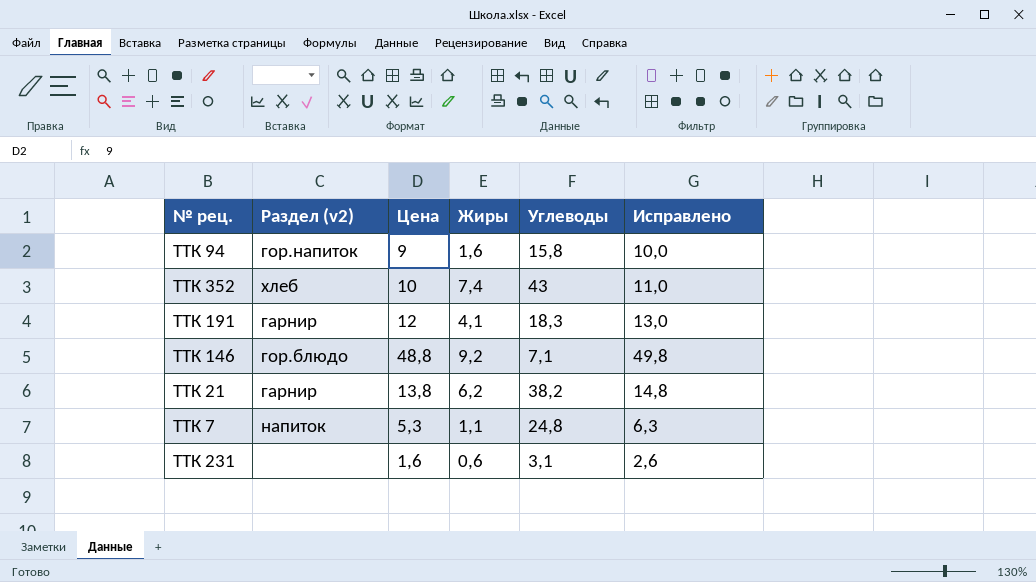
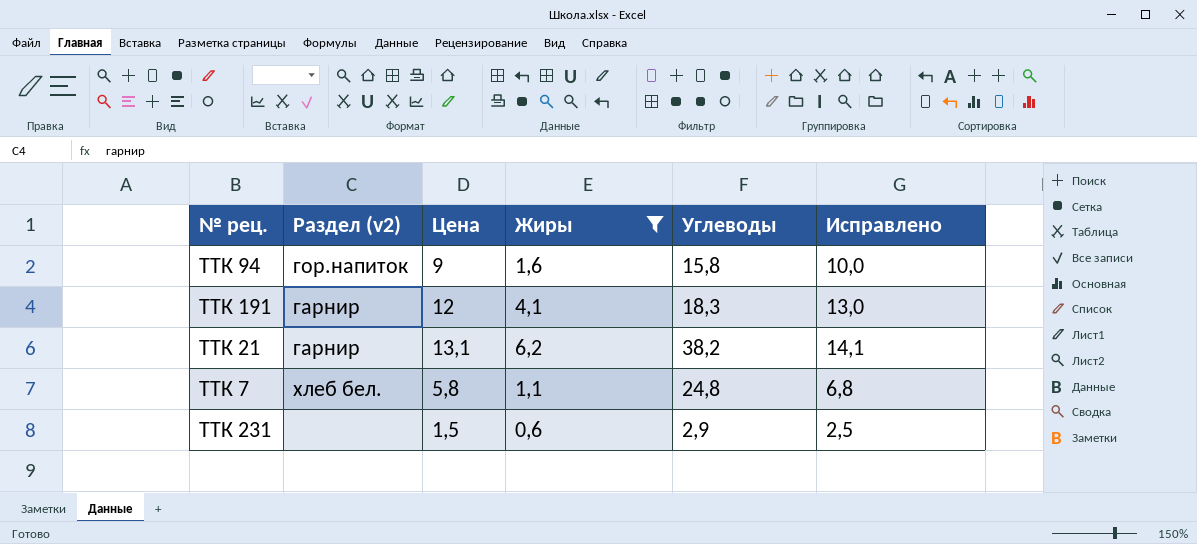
filter: none -> Жиры <= 6,2
ТТК 21 | Цена: 13,8 -> 13,1
ТТК 21 | Исправлено: 14,8 -> 14,1
ТТК 7 | Раздел (v2): напиток -> хлеб бел.
ТТК 7 | Цена: 5,3 -> 5,8
ТТК 7 | Исправлено: 6,3 -> 6,8
ТТК 231 | Цена: 1,6 -> 1,5
ТТК 231 | Углеводы: 3,1 -> 2,9
ТТК 231 | Исправлено: 2,6 -> 2,5

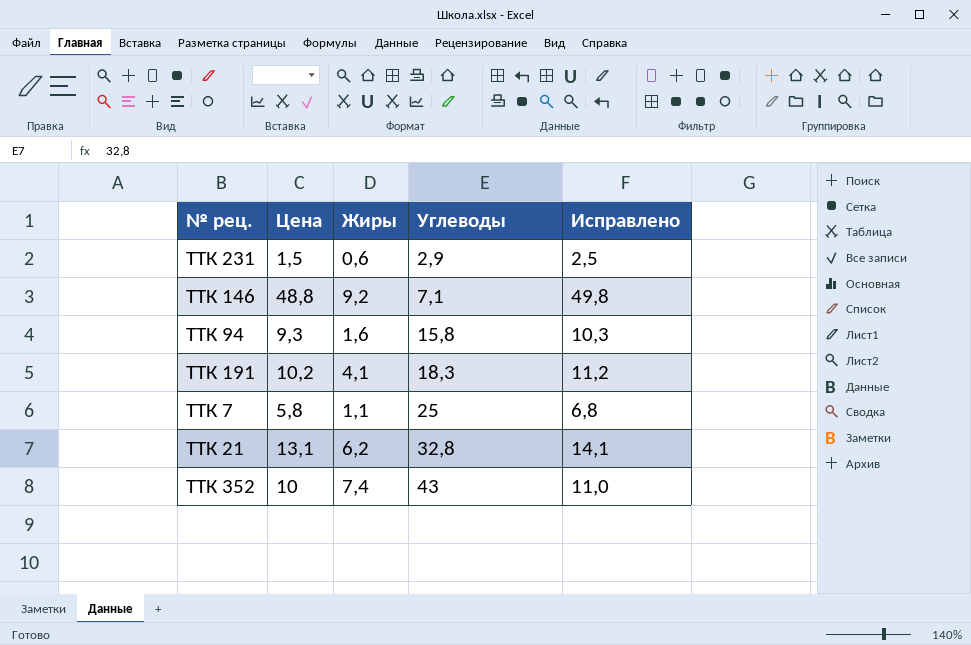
filter: Жиры <= 6,2 -> none
row order: none -> Углеводы ascending
column Раздел (v2) | position: 2 -> none
ТТК 94 | Цена: 9 -> 9,3
ТТК 94 | Исправлено: 10,0 -> 10,3
ТТК 191 | Цена: 12 -> 10,2
ТТК 191 | Исправлено: 13,0 -> 11,2
ТТК 7 | Углеводы: 24,8 -> 25
ТТК 21 | Углеводы: 38,2 -> 32,8

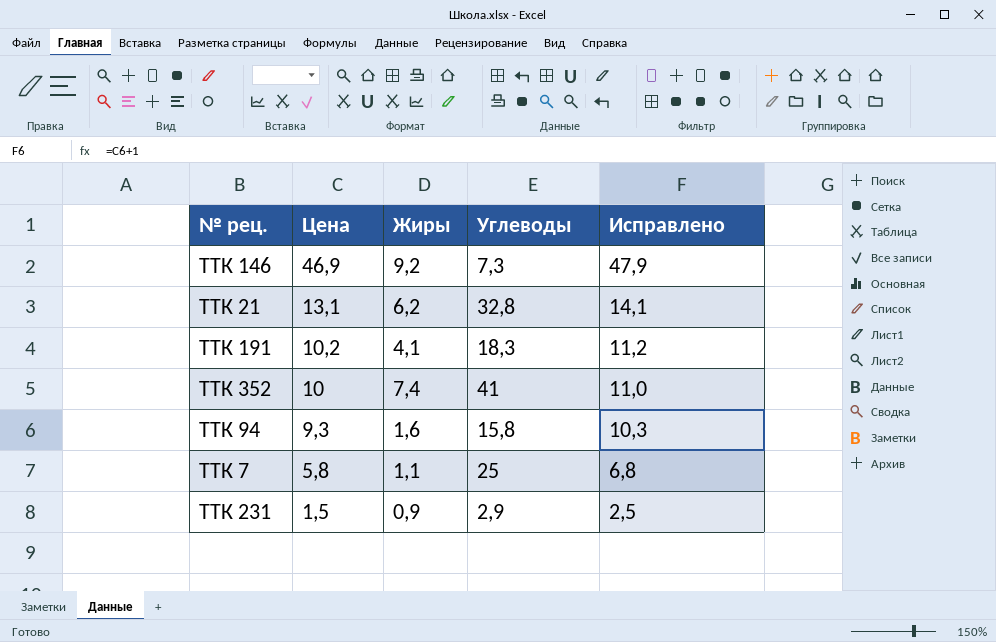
row order: Углеводы ascending -> Цена descending
ТТК 146 | Цена: 48,8 -> 46,9
ТТК 146 | Углеводы: 7,1 -> 7,3
ТТК 146 | Исправлено: 49,8 -> 47,9
ТТК 352 | Углеводы: 43 -> 41
ТТК 231 | Жиры: 0,6 -> 0,9

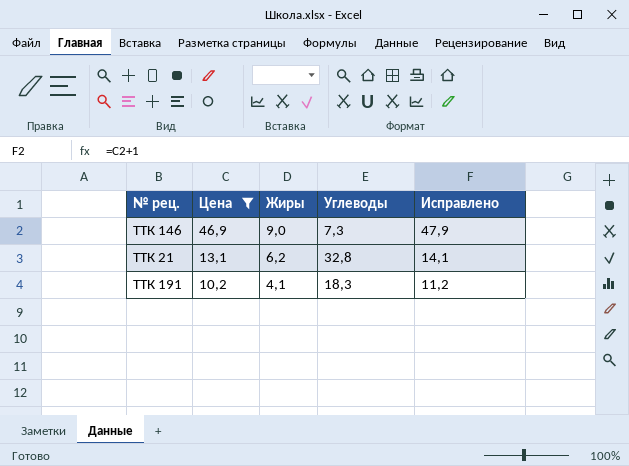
filter: none -> Цена >= 10,2
ТТК 146 | Жиры: 9,2 -> 9,0

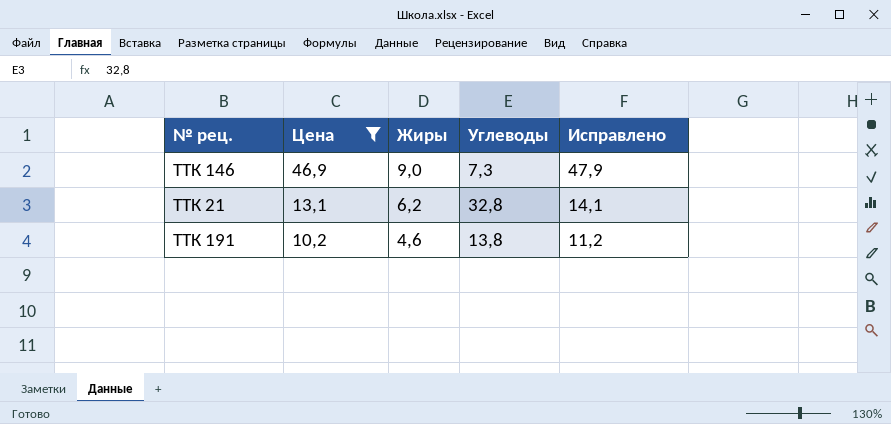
ТТК 191 | Жиры: 4,1 -> 4,6
ТТК 191 | Углеводы: 18,3 -> 13,8

